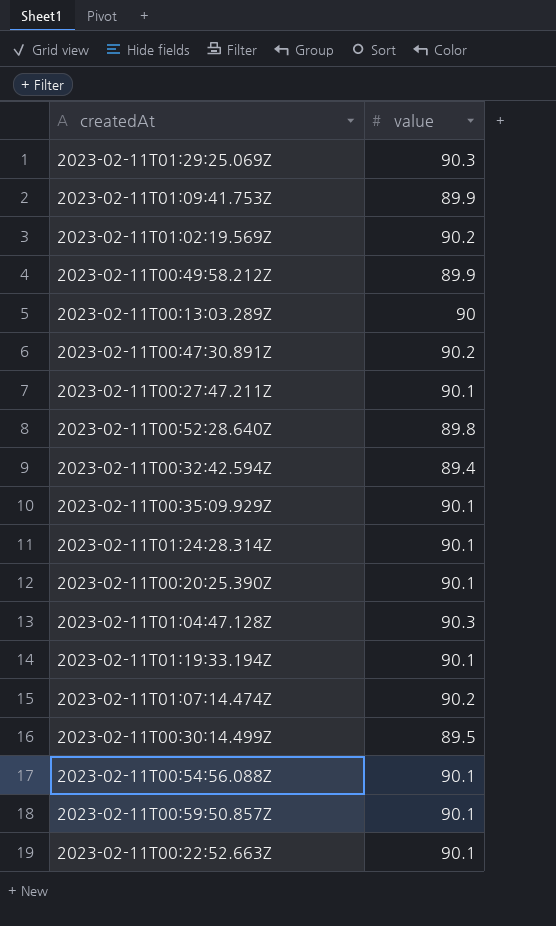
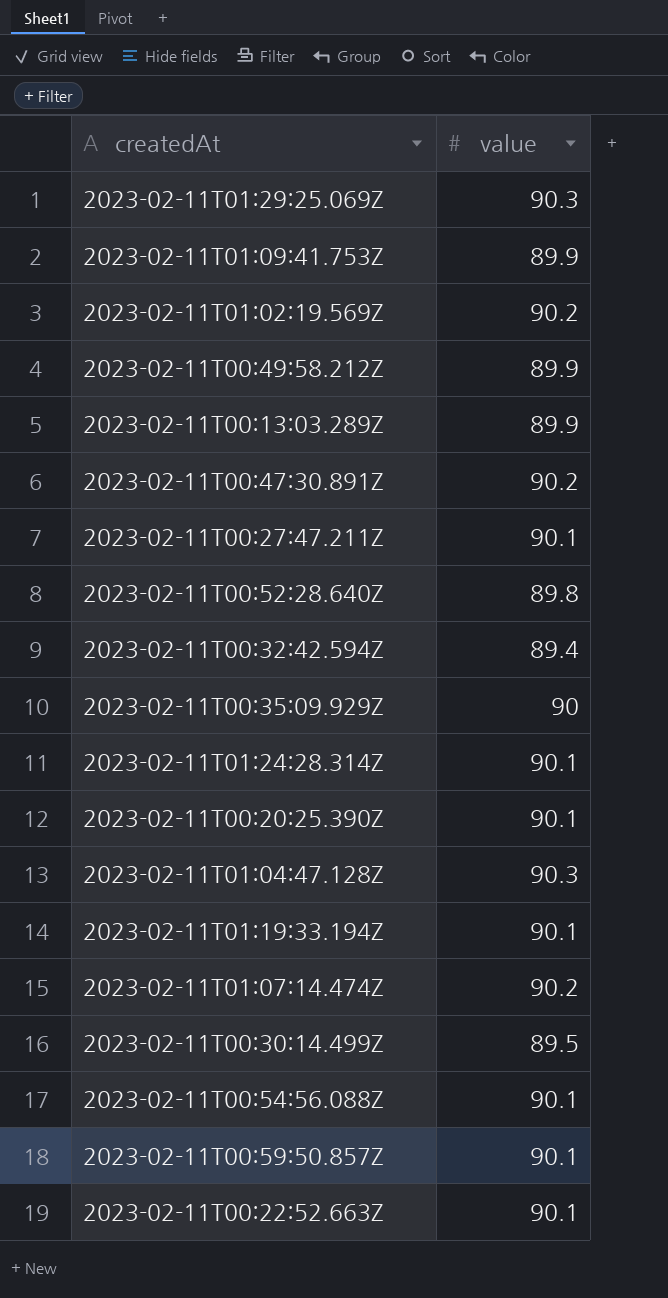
2023-02-11T00:13:03.289Z | value: 90 -> 89.9
2023-02-11T00:35:09.929Z | value: 90.1 -> 90

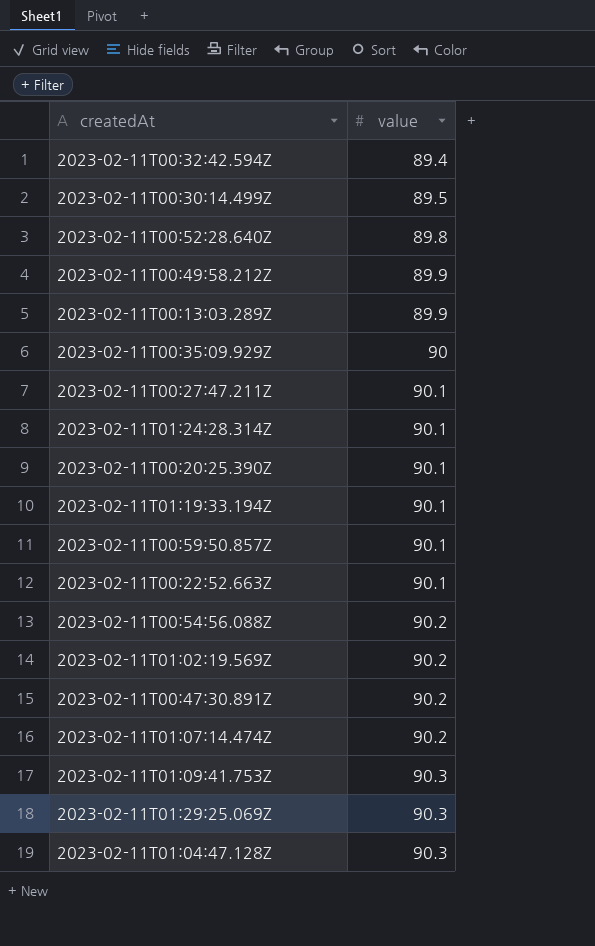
row order: none -> value ascending
2023-02-11T00:54:56.088Z | value: 90.1 -> 90.2
2023-02-11T01:09:41.753Z | value: 89.9 -> 90.3

